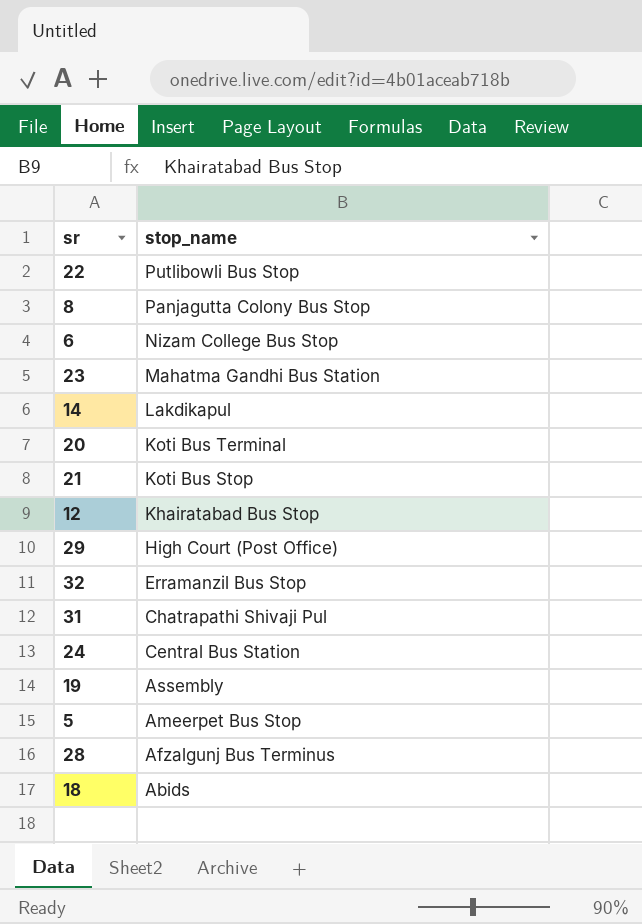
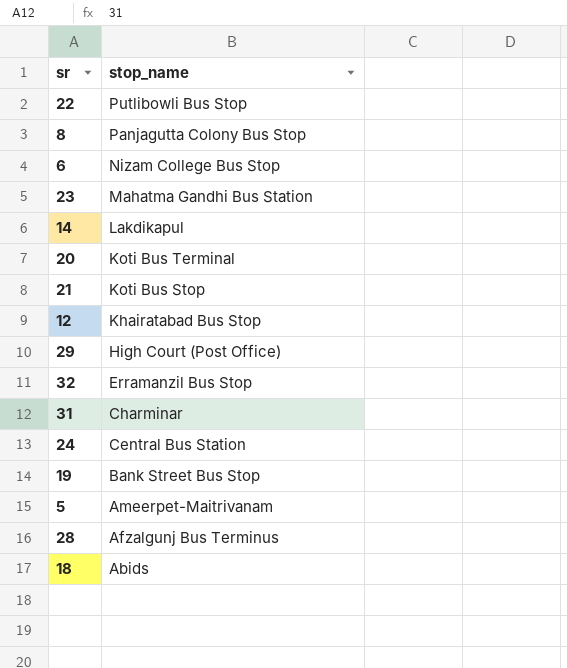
31 | stop_name: Chatrapathi Shivaji Pul -> Charminar
19 | stop_name: Assembly -> Bank Street Bus Stop
5 | stop_name: Ameerpet Bus Stop -> Ameerpet-Maitrivanam

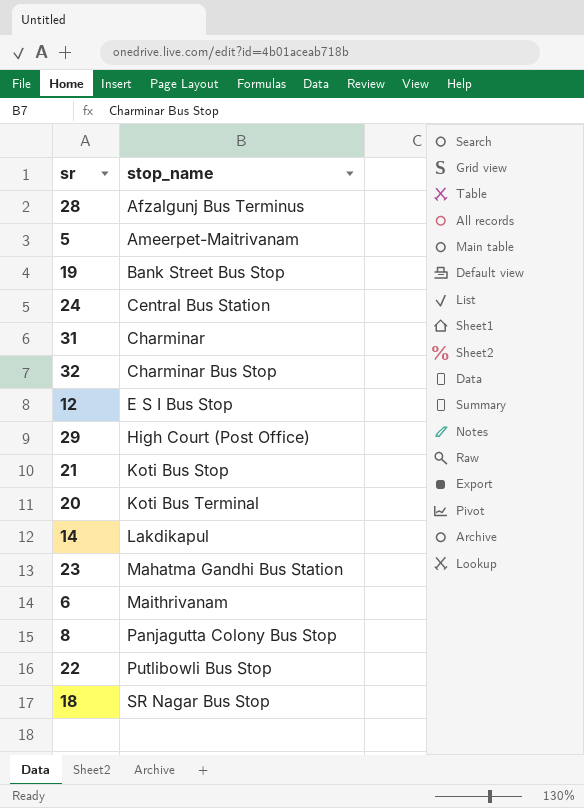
row order: stop_name descending -> stop_name ascending
32 | stop_name: Erramanzil Bus Stop -> Charminar Bus Stop
12 | stop_name: Khairatabad Bus Stop -> E S I Bus Stop
6 | stop_name: Nizam College Bus Stop -> Maithrivanam
18 | stop_name: Abids -> SR Nagar Bus Stop

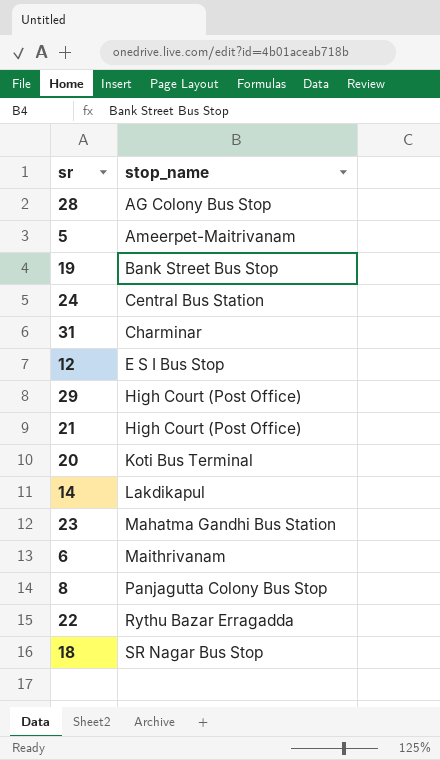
row 32: Charminar Bus Stop -> none
28 | stop_name: Afzalgunj Bus Terminus -> AG Colony Bus Stop
21 | stop_name: Koti Bus Stop -> High Court (Post Office)
22 | stop_name: Putlibowli Bus Stop -> Rythu Bazar Erragadda

